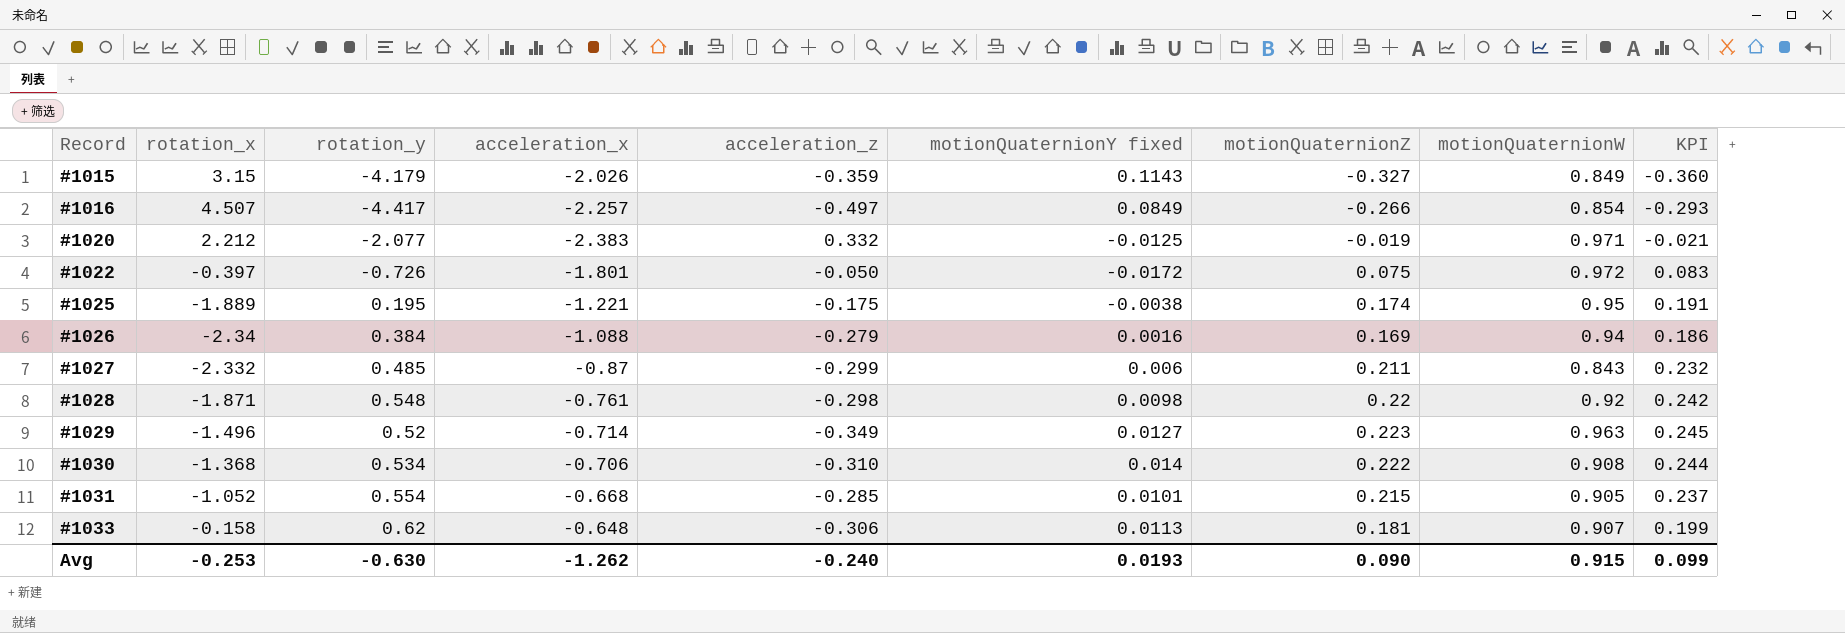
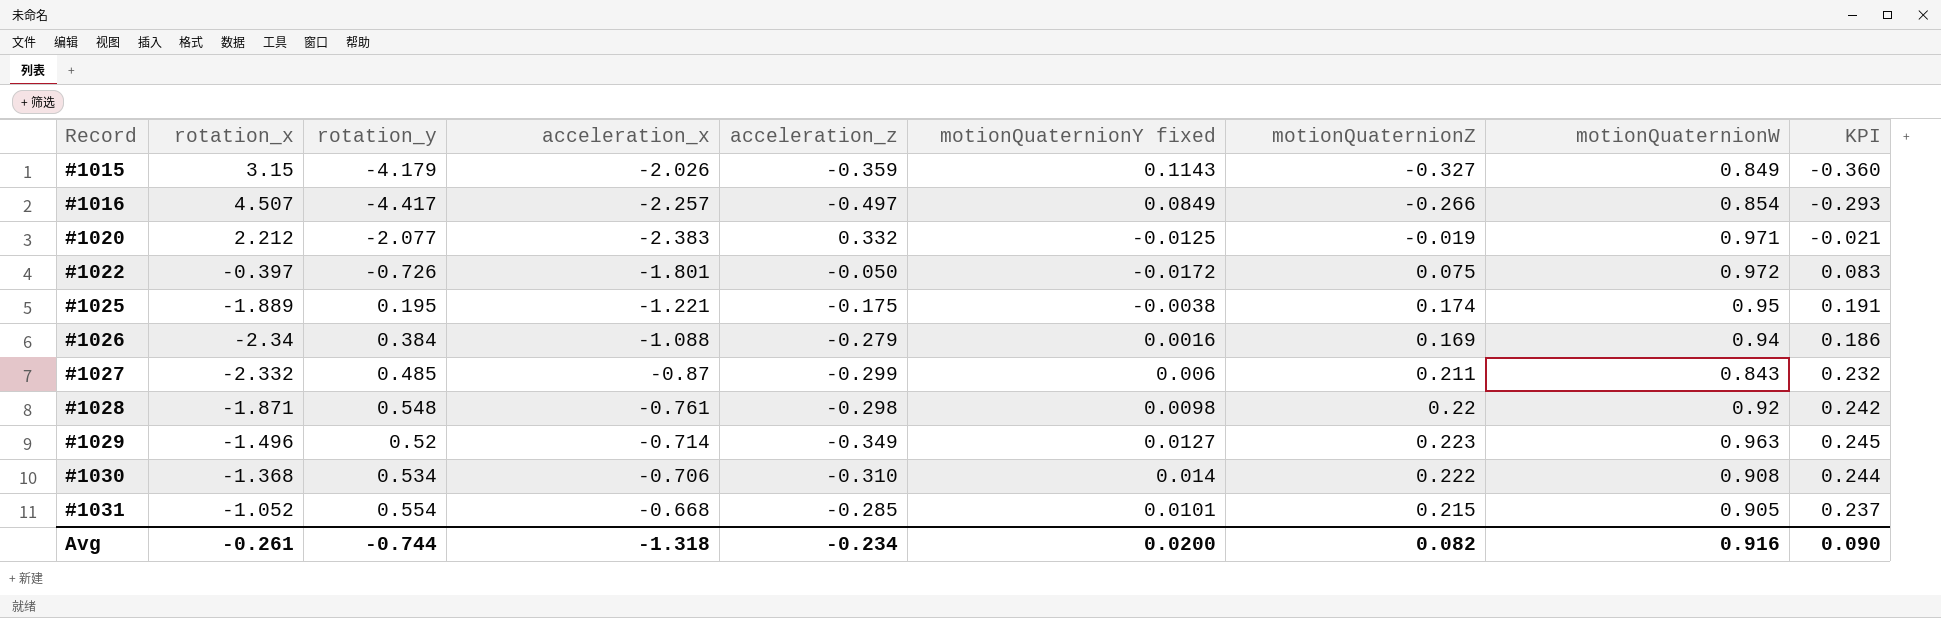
row #1033: -0.158 | 0.62 | -0.648 | -0.306 | 0.0113 | 0.181 | 0.907 | 0.199 -> none
Avg | rotation_x: -0.253 -> -0.261
Avg | rotation_y: -0.630 -> -0.744
Avg | acceleration_x: -1.262 -> -1.318
Avg | acceleration_z: -0.240 -> -0.234
Avg | motionQuaternionY fixed: 0.0193 -> 0.0200
Avg | motionQuaternionZ: 0.090 -> 0.082
Avg | motionQuaternionW: 0.915 -> 0.916
Avg | KPI: 0.099 -> 0.090

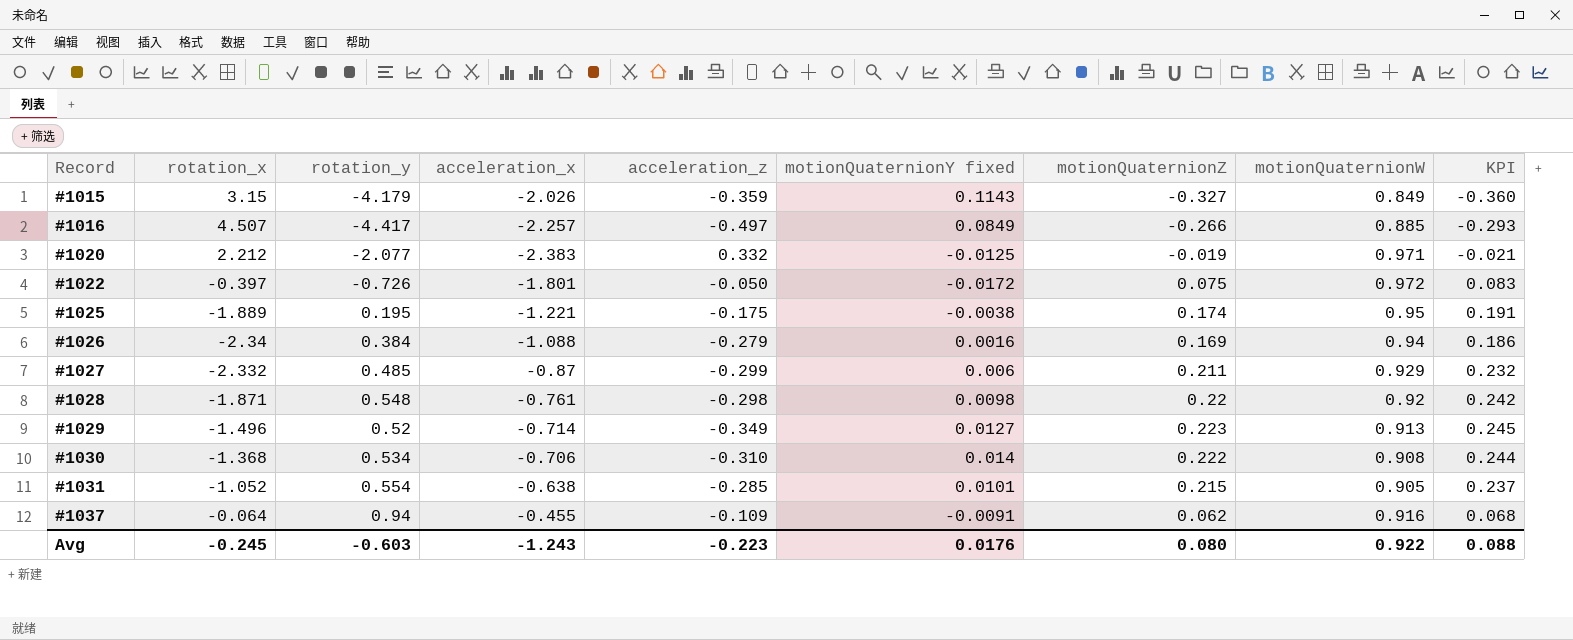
#1016 | motionQuaternionW: 0.854 -> 0.885
#1027 | motionQuaternionW: 0.843 -> 0.929
#1029 | motionQuaternionW: 0.963 -> 0.913
#1031 | acceleration_x: -0.668 -> -0.638
row #1037: none -> -0.064 | 0.94 | -0.455 | -0.109 | -0.0091 | 0.062 | 0.916 | 0.068
Avg | rotation_x: -0.261 -> -0.245
Avg | rotation_y: -0.744 -> -0.603
Avg | acceleration_x: -1.318 -> -1.243
Avg | acceleration_z: -0.234 -> -0.223
Avg | motionQuaternionY fixed: 0.0200 -> 0.0176
Avg | motionQuaternionZ: 0.082 -> 0.080
Avg | motionQuaternionW: 0.916 -> 0.922
Avg | KPI: 0.090 -> 0.088

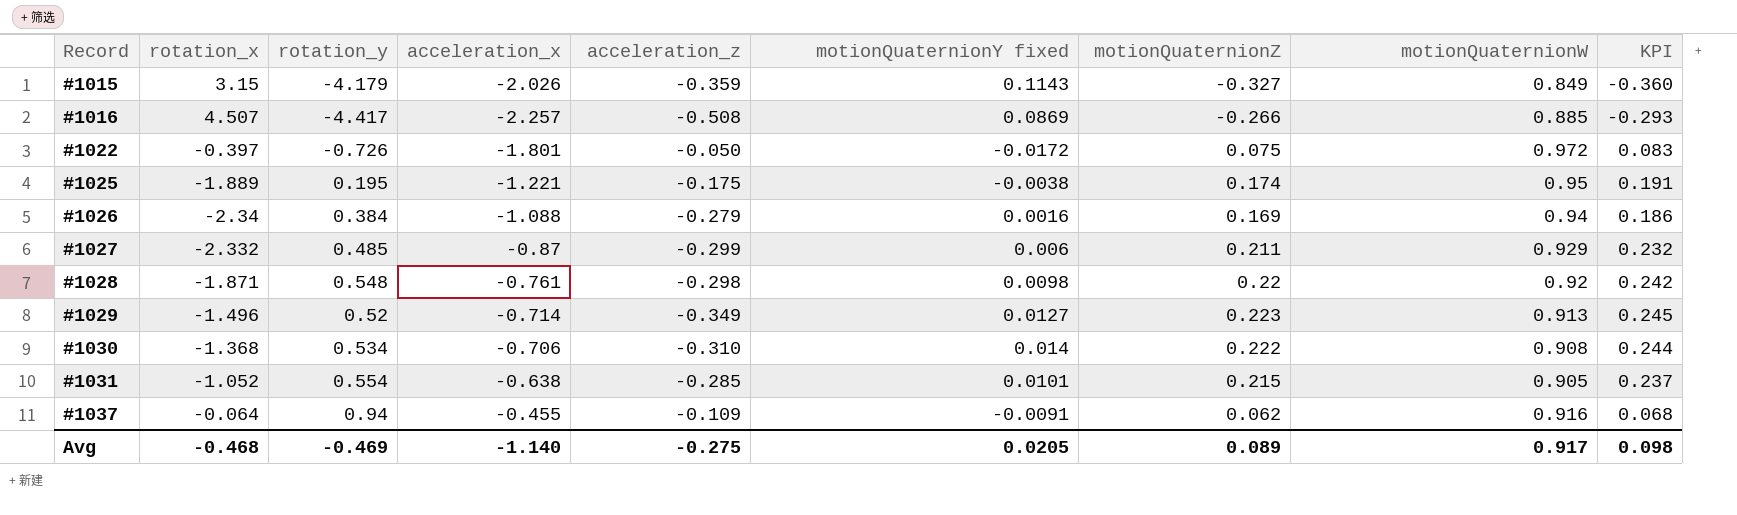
row #1020: 2.212 | -2.077 | -2.383 | 0.332 | -0.0125 | -0.019 | 0.971 | -0.021 -> none
#1016 | acceleration_z: -0.497 -> -0.508
#1016 | motionQuaternionY fixed: 0.0849 -> 0.0869
Avg | rotation_x: -0.245 -> -0.468
Avg | rotation_y: -0.603 -> -0.469
Avg | acceleration_x: -1.243 -> -1.140
Avg | acceleration_z: -0.223 -> -0.275
Avg | motionQuaternionY fixed: 0.0176 -> 0.0205
Avg | motionQuaternionZ: 0.080 -> 0.089
Avg | motionQuaternionW: 0.922 -> 0.917
Avg | KPI: 0.088 -> 0.098

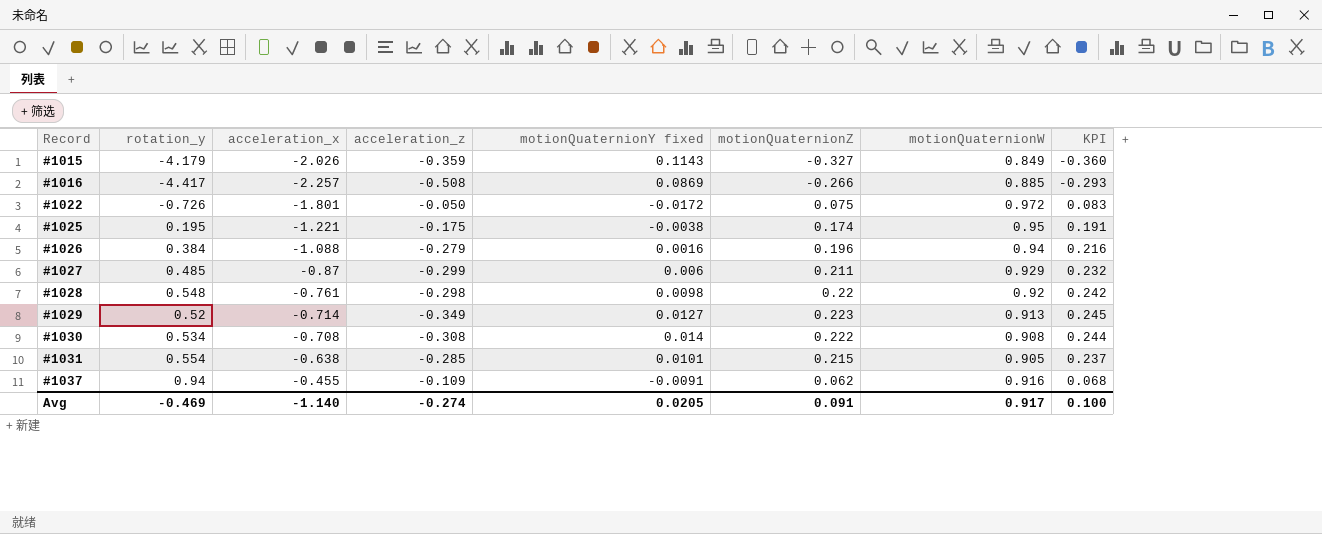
column rotation_x | position: 2 -> none
#1026 | motionQuaternionZ: 0.169 -> 0.196
#1026 | KPI: 0.186 -> 0.216
#1030 | acceleration_x: -0.706 -> -0.708
#1030 | acceleration_z: -0.310 -> -0.308
Avg | acceleration_z: -0.275 -> -0.274
Avg | motionQuaternionZ: 0.089 -> 0.091
Avg | KPI: 0.098 -> 0.100

